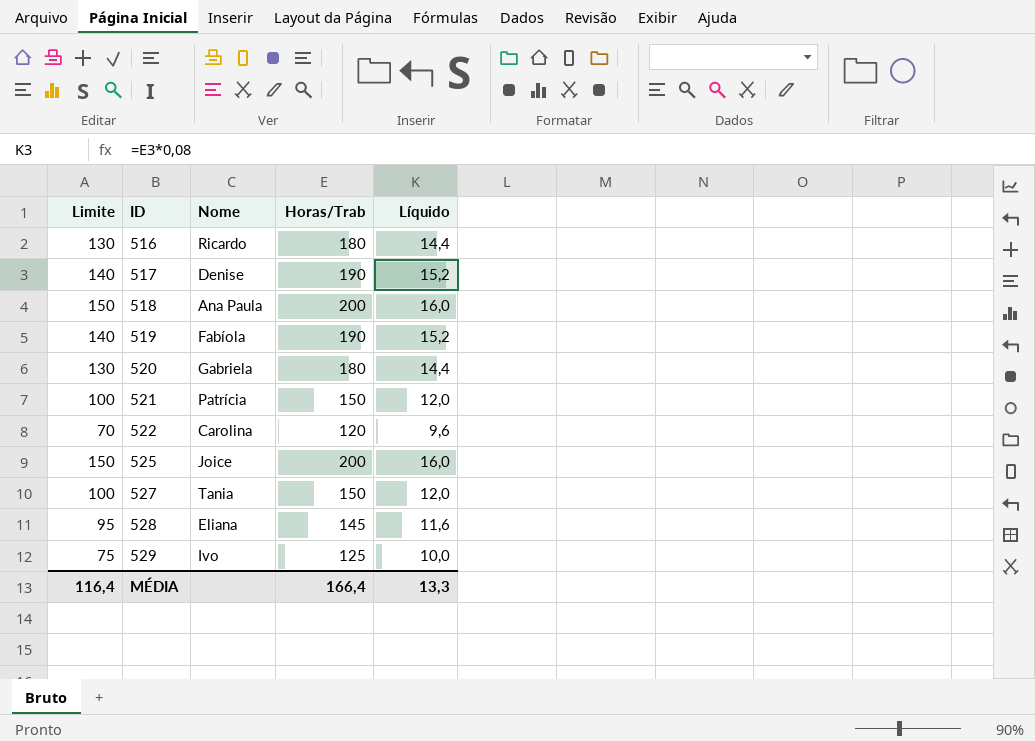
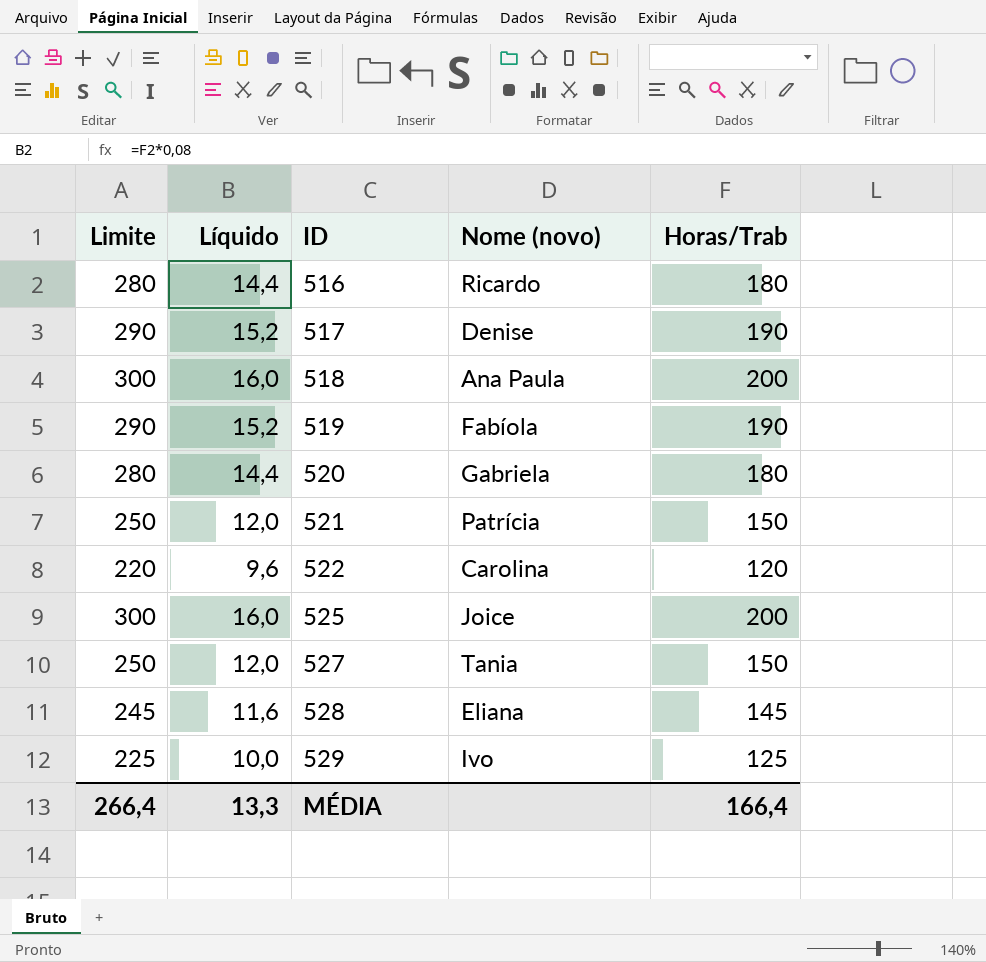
column Limite | formula: [Horas/Trab] - 50 -> [Horas/Trab] + 100
column Líquido | position: 5 -> 2
column name: Nome -> Nome (novo)
MÉDIA | Limite: 116,4 -> 266,4

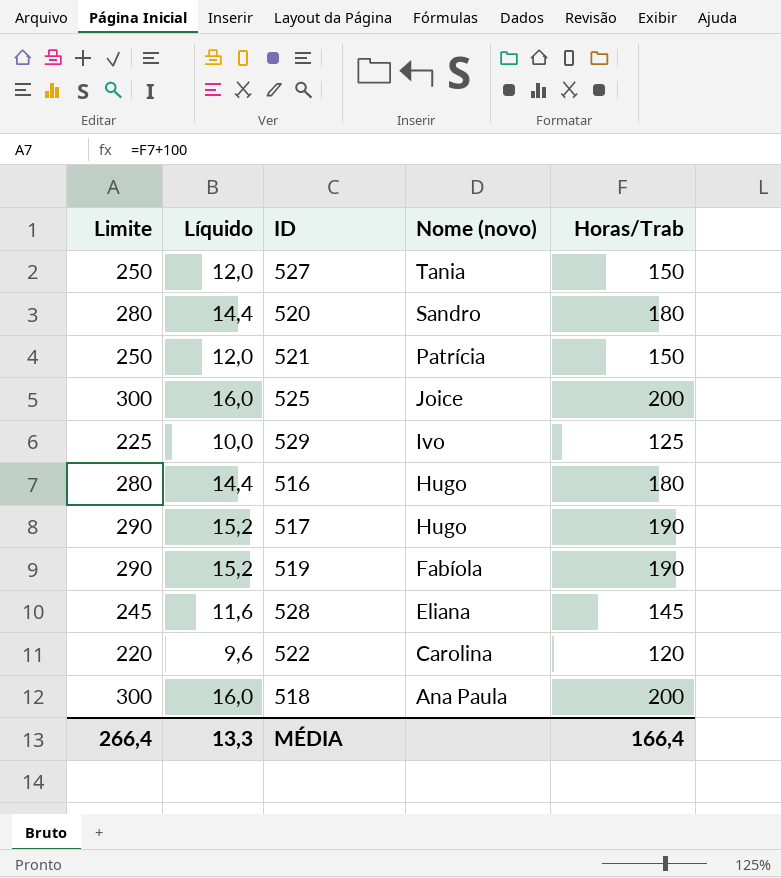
row order: ID ascending -> Nome (novo) descending
520 | Nome (novo): Gabriela -> Sandro
516 | Nome (novo): Ricardo -> Hugo
517 | Nome (novo): Denise -> Hugo

